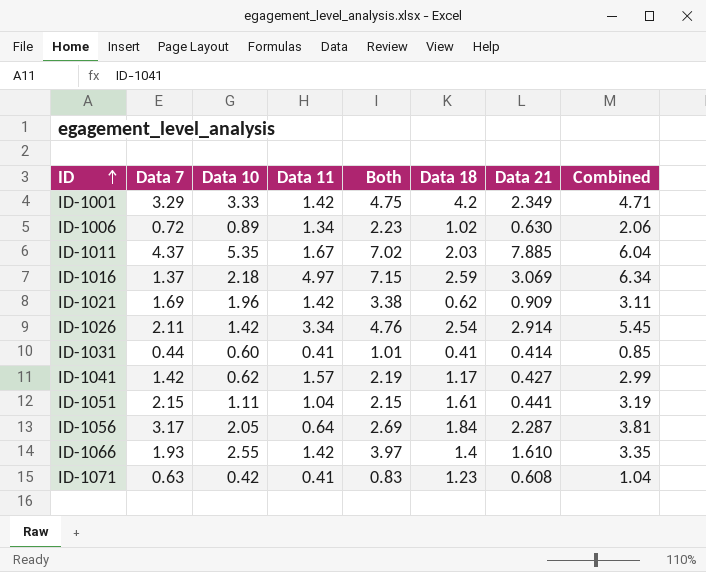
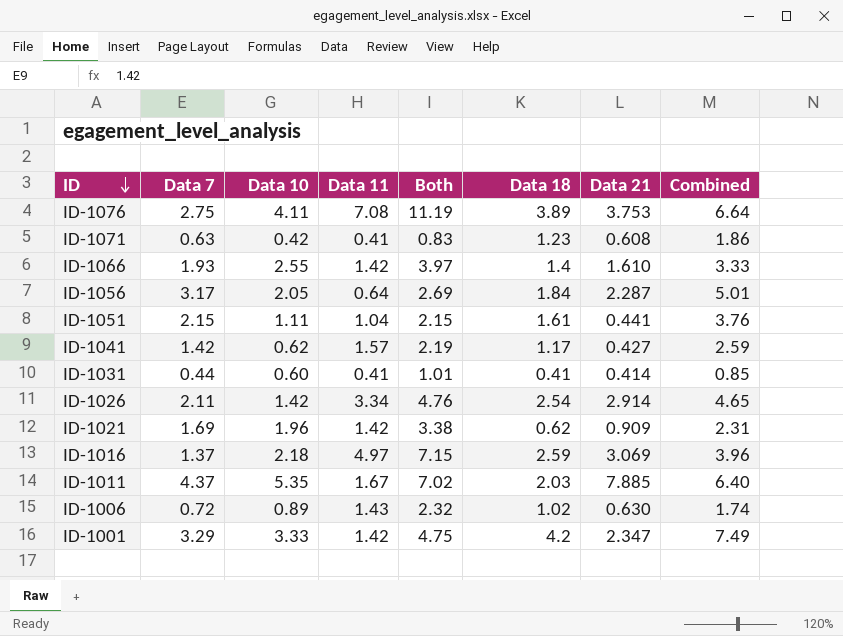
row order: ID ascending -> ID descending
column Combined | formula: [Data 7] + [Data 11] -> [Data 7] + [Data 18]
row ID-1076: none -> 2.75 | 4.11 | 7.08 | 11.19 | 3.89 | 3.753 | 6.64
ID-1006 | Data 11: 1.34 -> 1.43
ID-1006 | Both: 2.23 -> 2.32
ID-1001 | Data 21: 2.349 -> 2.347

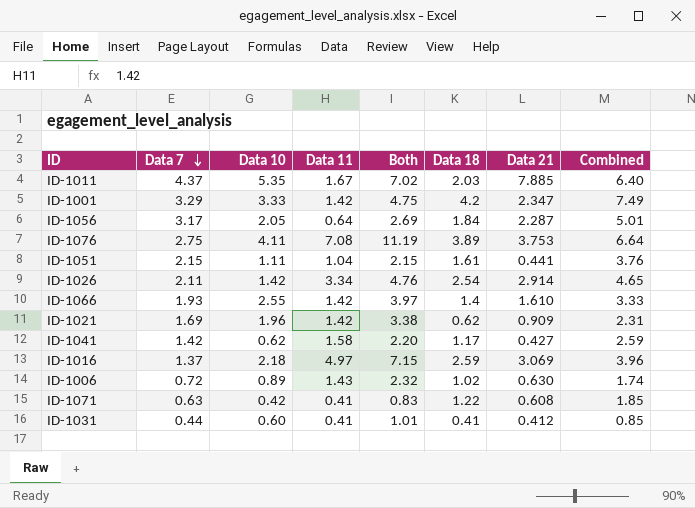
row order: ID descending -> Data 7 descending
ID-1041 | Data 11: 1.57 -> 1.58
ID-1041 | Both: 2.19 -> 2.20
ID-1071 | Data 18: 1.23 -> 1.22
ID-1071 | Combined: 1.86 -> 1.85
ID-1031 | Data 21: 0.414 -> 0.412

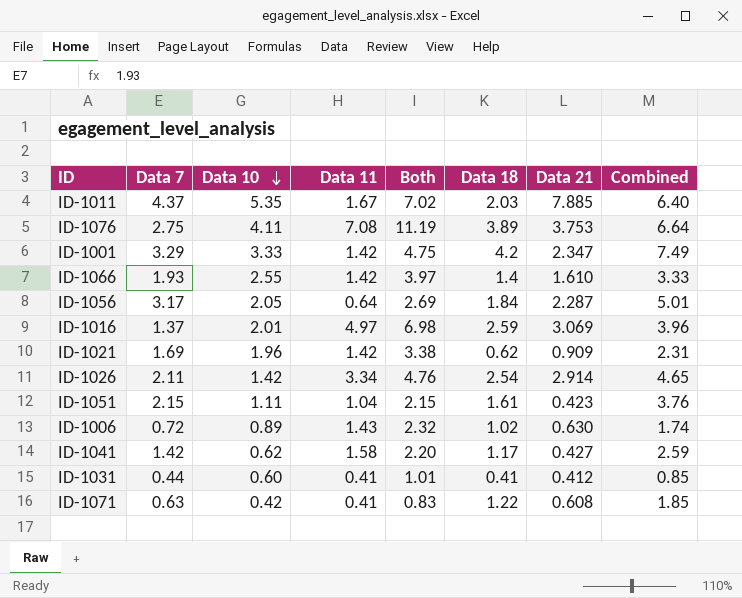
row order: Data 7 descending -> Data 10 descending
ID-1016 | Data 10: 2.18 -> 2.01
ID-1016 | Both: 7.15 -> 6.98
ID-1051 | Data 21: 0.441 -> 0.423

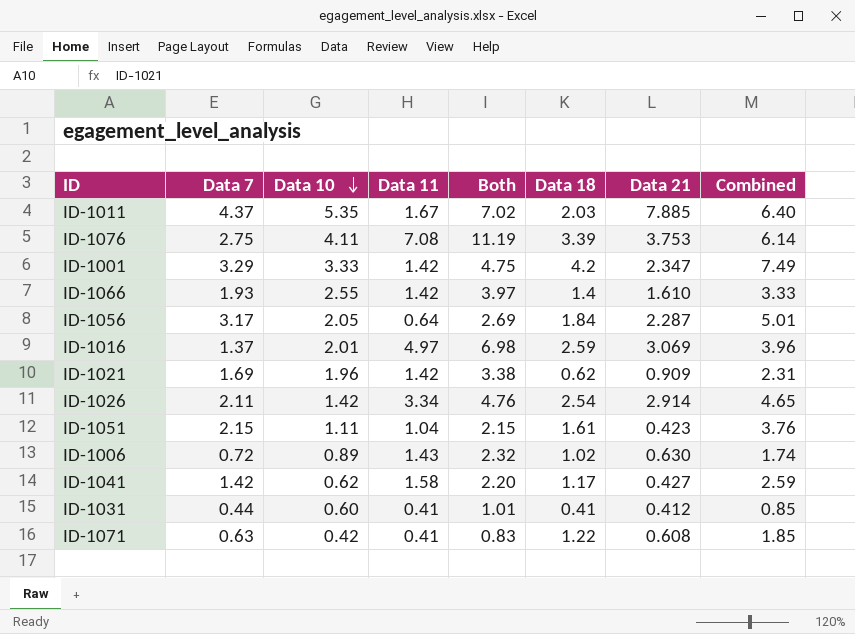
ID-1076 | Data 18: 3.89 -> 3.39
ID-1076 | Combined: 6.64 -> 6.14

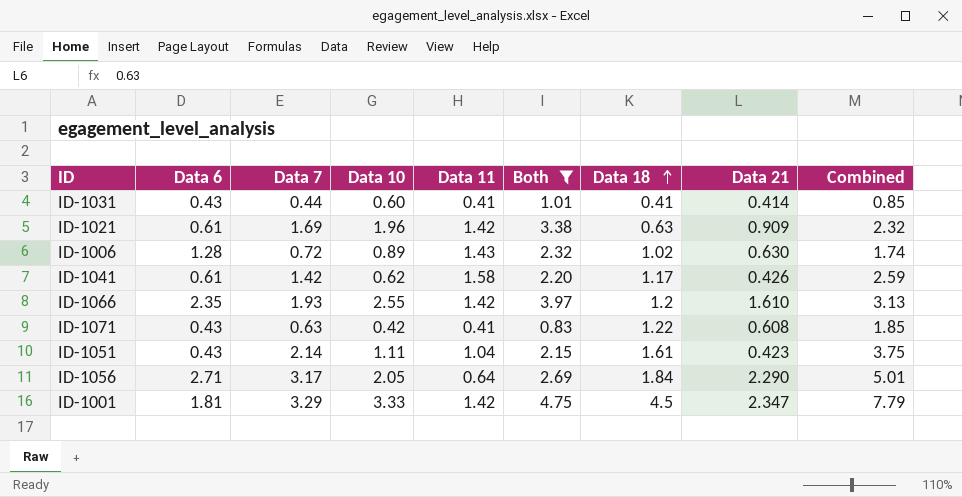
filter: none -> Both <= 4.75
row order: Data 10 descending -> Data 18 ascending
column Data 6 | position: none -> 2
ID-1031 | Data 21: 0.412 -> 0.414
ID-1021 | Data 18: 0.62 -> 0.63
ID-1021 | Combined: 2.31 -> 2.32
ID-1041 | Data 21: 0.427 -> 0.426
ID-1066 | Data 18: 1.4 -> 1.2
ID-1066 | Combined: 3.33 -> 3.13
ID-1051 | Data 7: 2.15 -> 2.14
ID-1051 | Combined: 3.76 -> 3.75
ID-1056 | Data 21: 2.287 -> 2.290
ID-1001 | Data 18: 4.2 -> 4.5
ID-1001 | Combined: 7.49 -> 7.79

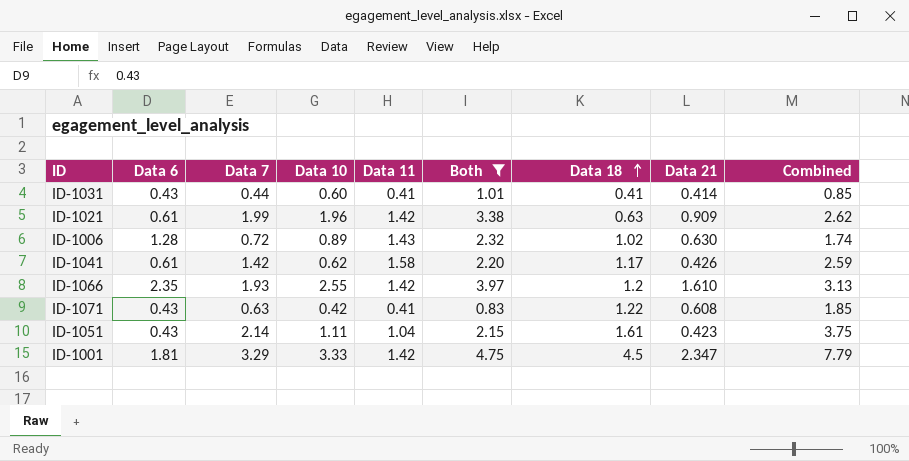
row ID-1056: 2.71 | 3.17 | 2.05 | 0.64 | 2.69 | 1.84 | 2.290 | 5.01 -> none
ID-1021 | Data 7: 1.69 -> 1.99
ID-1021 | Combined: 2.32 -> 2.62

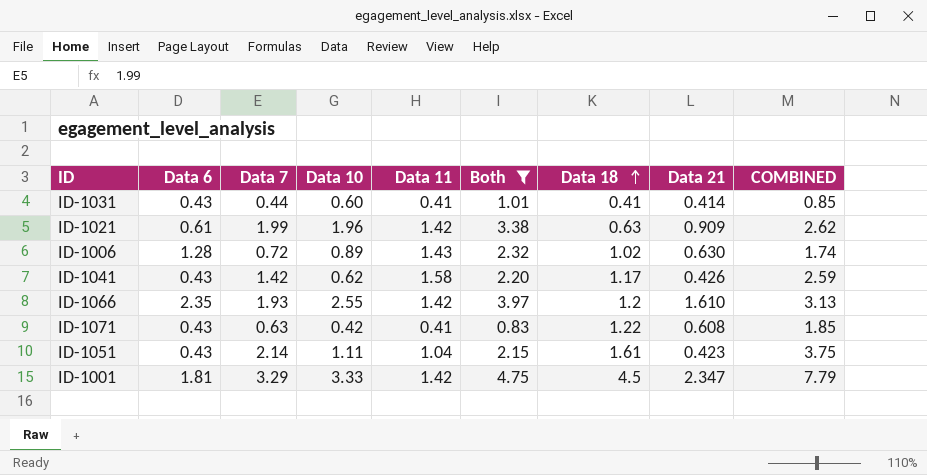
column name: Combined -> COMBINED
ID-1041 | Data 6: 0.61 -> 0.43

